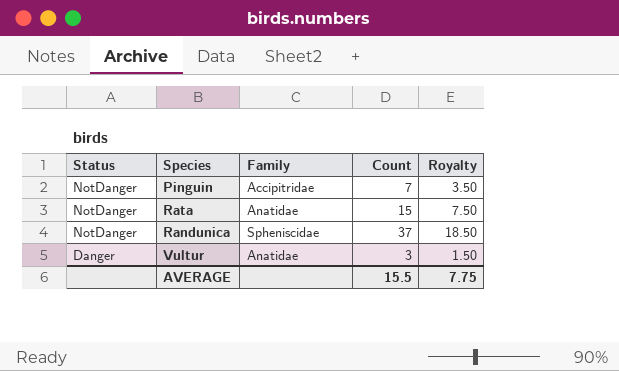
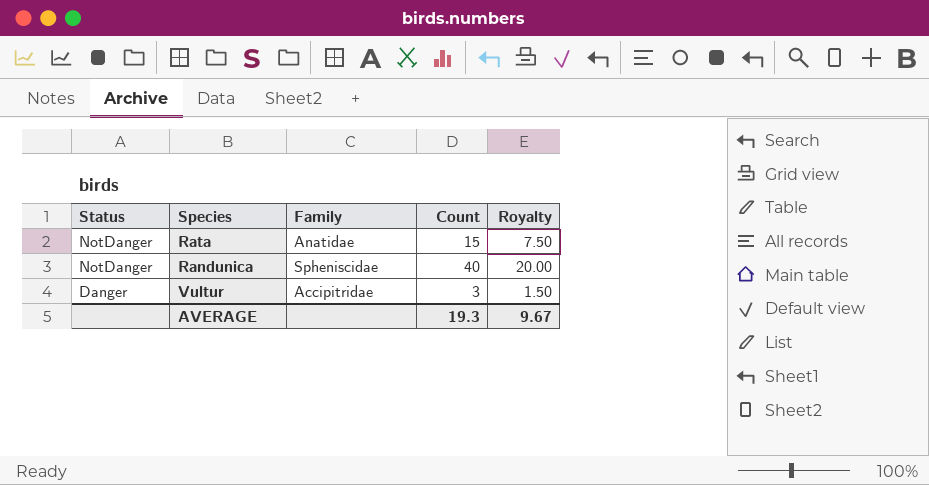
row Pinguin: NotDanger | Accipitridae | 7 | 3.50 -> none
Randunica | Count: 37 -> 40
Randunica | Royalty: 18.50 -> 20.00
Vultur | Family: Anatidae -> Accipitridae
AVERAGE | Count: 15.5 -> 19.3
AVERAGE | Royalty: 7.75 -> 9.67

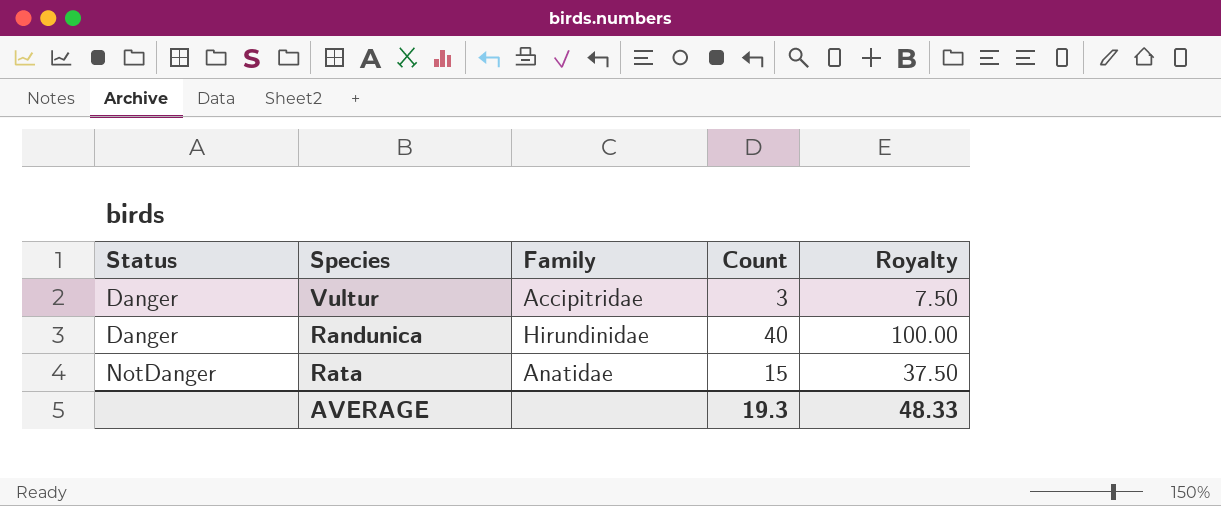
row order: Status descending -> Status ascending
column Royalty | formula: [Count] * 0.5 -> [Count] * 2.5
Randunica | Status: NotDanger -> Danger
Randunica | Family: Spheniscidae -> Hirundinidae
AVERAGE | Royalty: 9.67 -> 48.33

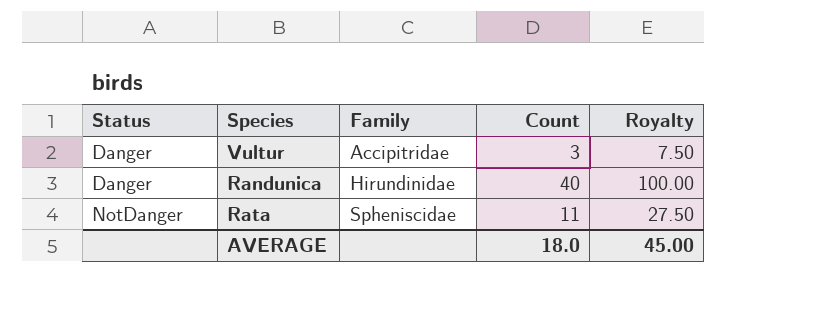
Rata | Family: Anatidae -> Spheniscidae
Rata | Count: 15 -> 11
Rata | Royalty: 37.50 -> 27.50
AVERAGE | Count: 19.3 -> 18.0
AVERAGE | Royalty: 48.33 -> 45.00

